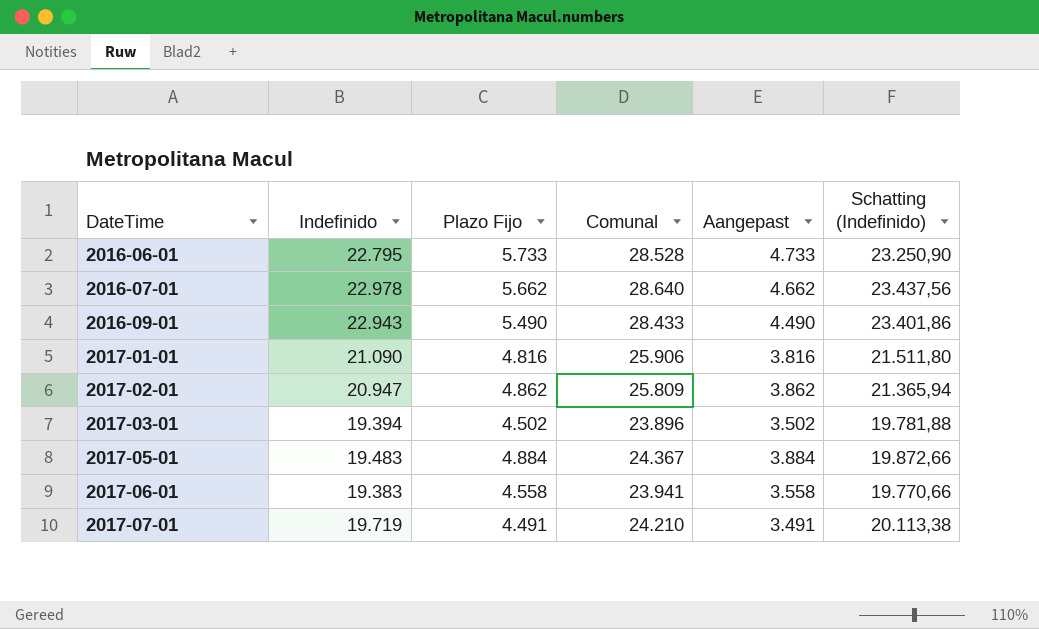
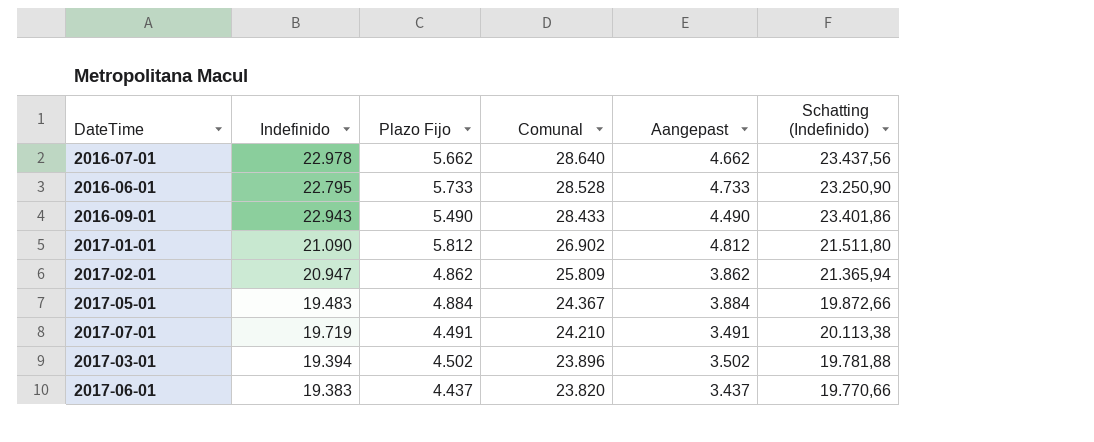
row order: DateTime ascending -> Comunal descending
2017-01-01 | Plazo Fijo: 4.816 -> 5.812
2017-01-01 | Comunal: 25.906 -> 26.902
2017-01-01 | Aangepast: 3.816 -> 4.812
2017-06-01 | Plazo Fijo: 4.558 -> 4.437
2017-06-01 | Comunal: 23.941 -> 23.820
2017-06-01 | Aangepast: 3.558 -> 3.437

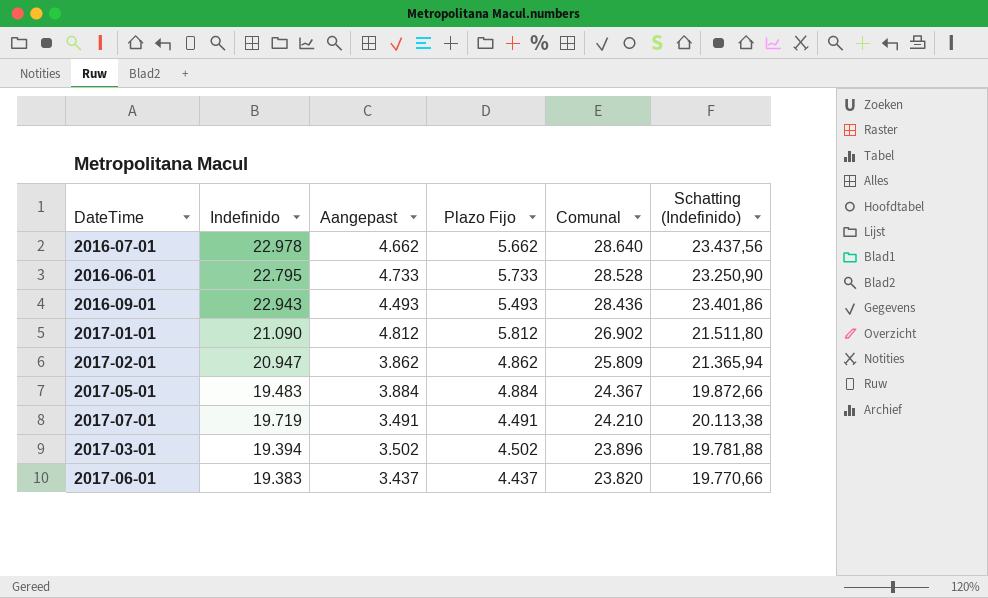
column Aangepast | position: 5 -> 3
2016-09-01 | Aangepast: 4.490 -> 4.493
2016-09-01 | Plazo Fijo: 5.490 -> 5.493
2016-09-01 | Comunal: 28.433 -> 28.436

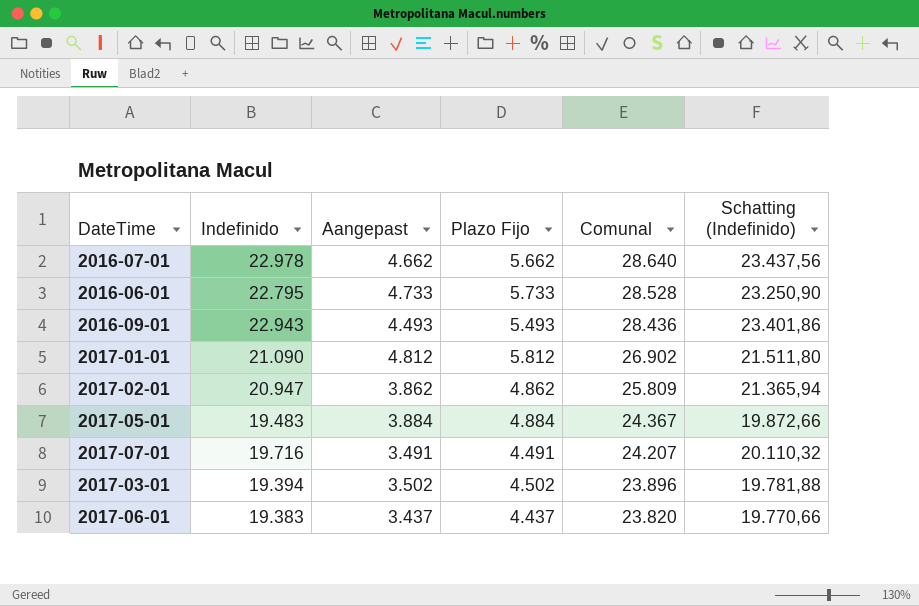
2017-07-01 | Indefinido: 19.719 -> 19.716
2017-07-01 | Comunal: 24.210 -> 24.207
2017-07-01 | Schatting (Indefinido): 20.113,38 -> 20.110,32

